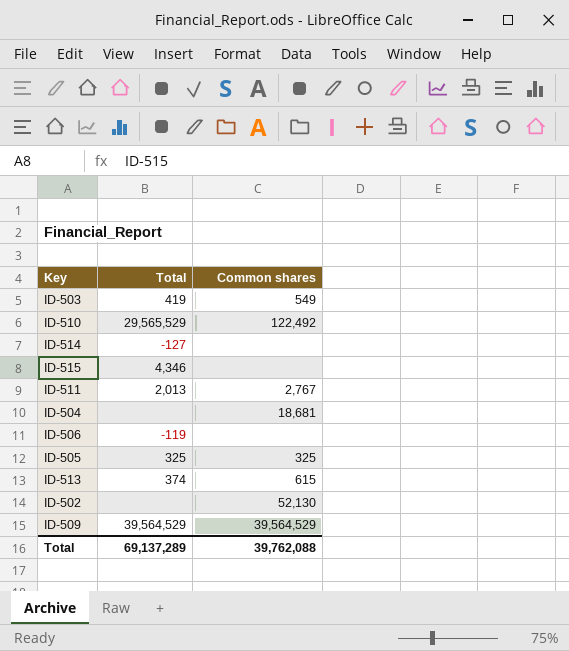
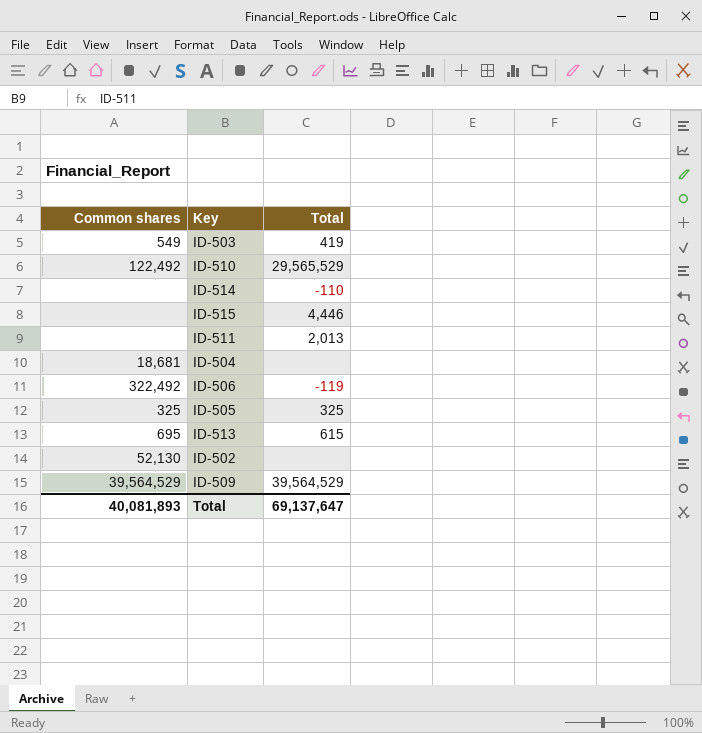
column Common shares | position: 3 -> 1
ID-514 | Total: -127 -> -110
ID-515 | Total: 4,346 -> 4,446
ID-511 | Common shares: 2,767 -> none
ID-506 | Common shares: none -> 322,492
ID-513 | Common shares: 615 -> 695
ID-513 | Total: 374 -> 615
Total | Common shares: 39,762,088 -> 40,081,893
Total | Total: 69,137,289 -> 69,137,647

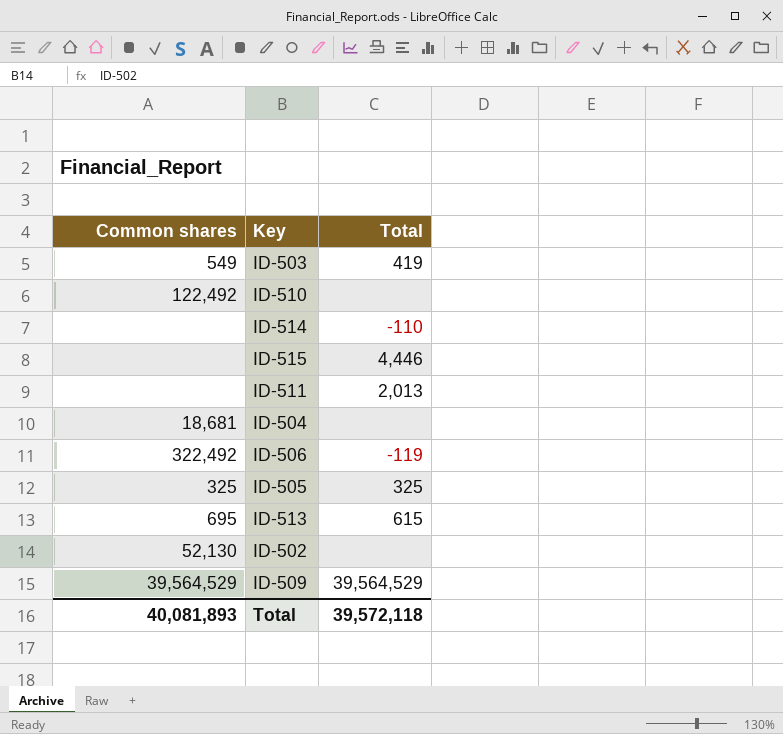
ID-510 | Total: 29,565,529 -> none
Total | Total: 69,137,647 -> 39,572,118

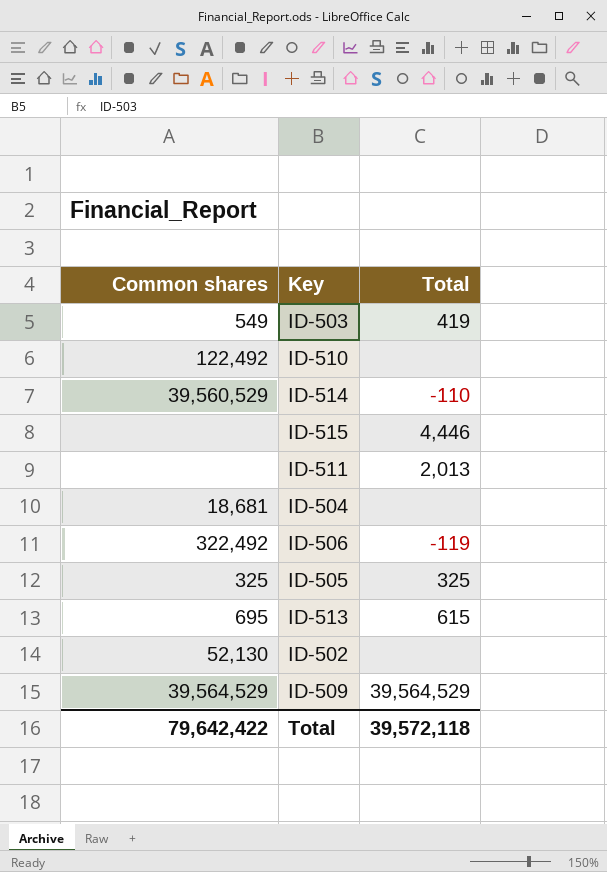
ID-514 | Common shares: none -> 39,560,529
Total | Common shares: 40,081,893 -> 79,642,422

